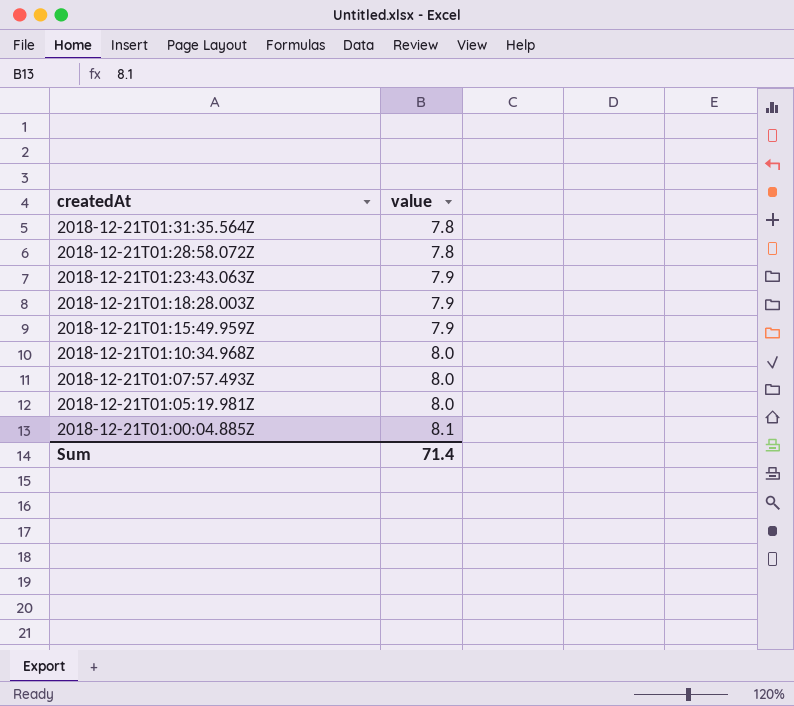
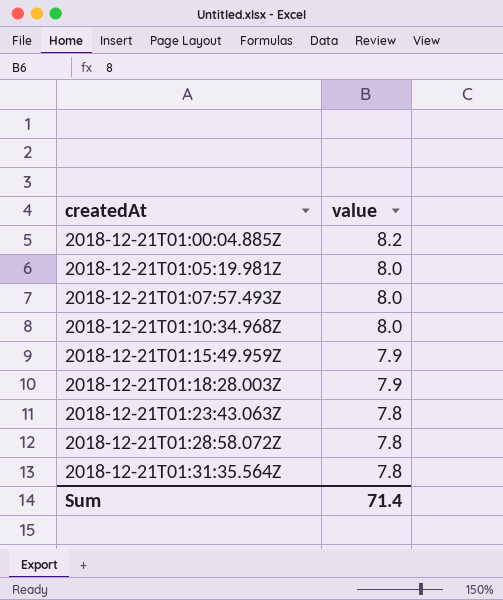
row order: createdAt descending -> createdAt ascending
2018-12-21T01:00:04.885Z | value: 8.1 -> 8.2
2018-12-21T01:23:43.063Z | value: 7.9 -> 7.8

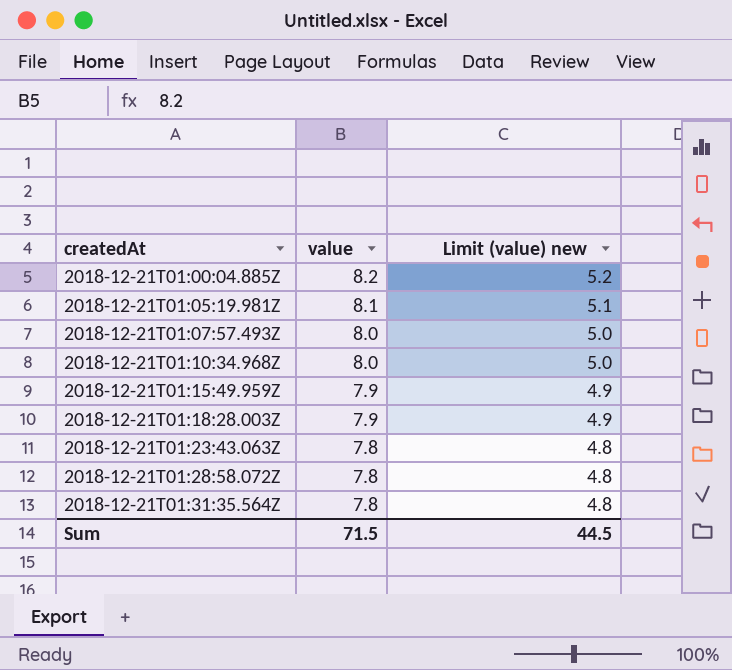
column Limit (value) new | formula: none -> [value] - 3
2018-12-21T01:05:19.981Z | value: 8.0 -> 8.1
Sum | value: 71.4 -> 71.5

